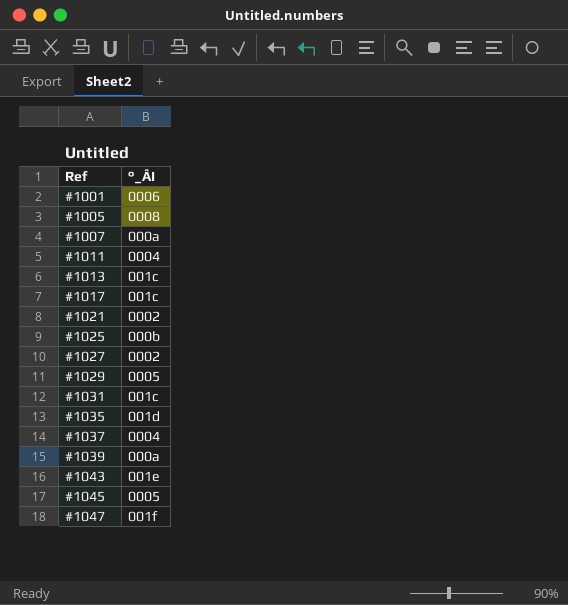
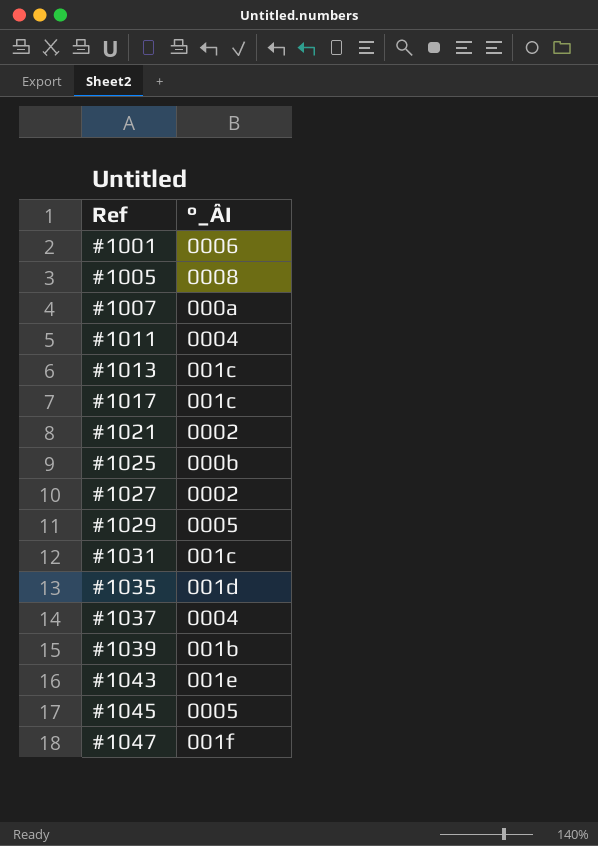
#1039 | °_ÂI: 000a -> 001b

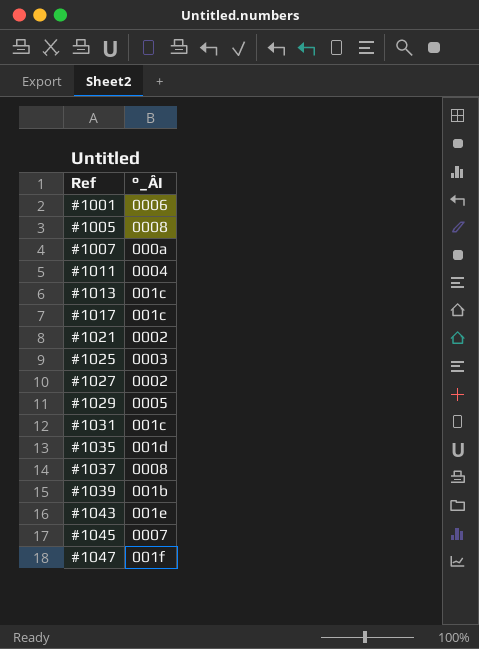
#1025 | °_ÂI: 000b -> 0003
#1037 | °_ÂI: 0004 -> 0008
#1045 | °_ÂI: 0005 -> 0007

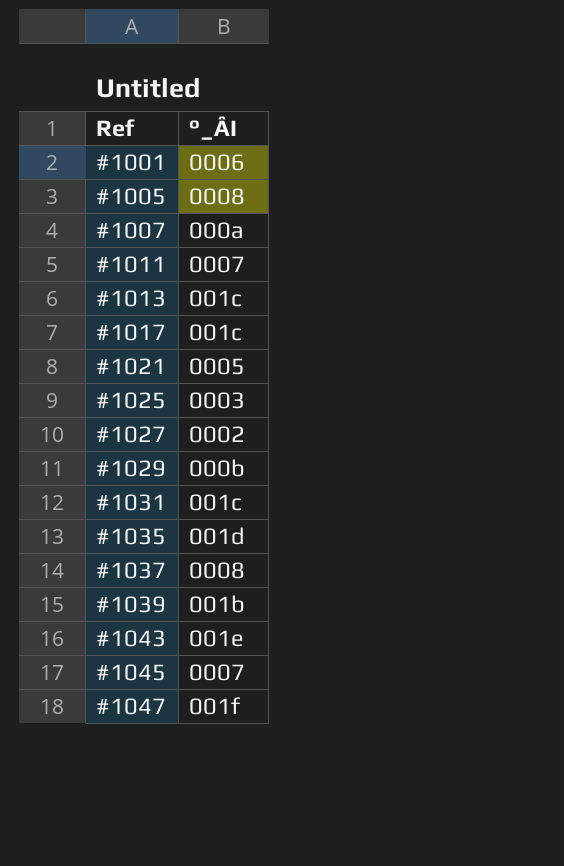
#1011 | °_ÂI: 0004 -> 0007
#1021 | °_ÂI: 0002 -> 0005
#1029 | °_ÂI: 0005 -> 000b

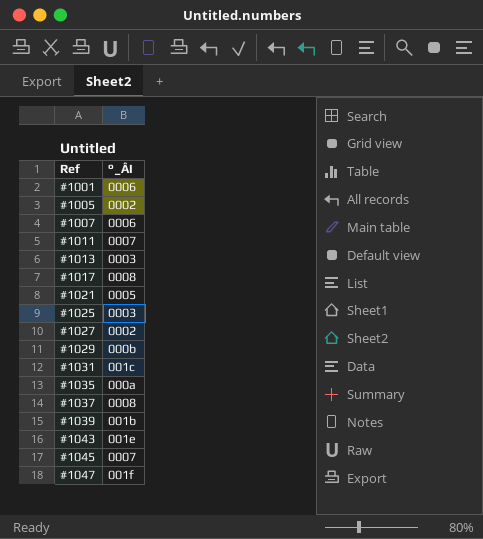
#1005 | °_ÂI: 0008 -> 0002
#1007 | °_ÂI: 000a -> 0006
#1013 | °_ÂI: 001c -> 0003
#1017 | °_ÂI: 001c -> 0008
#1035 | °_ÂI: 001d -> 000a

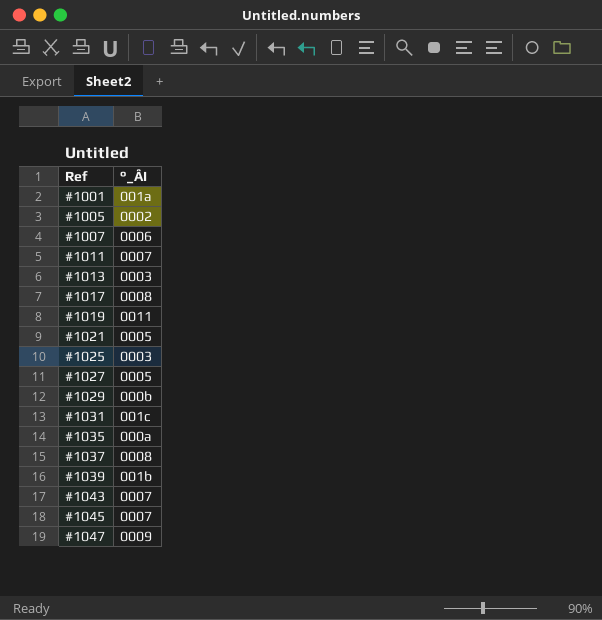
#1001 | °_ÂI: 0006 -> 001a
row #1019: none -> 0011
#1027 | °_ÂI: 0002 -> 0005
#1043 | °_ÂI: 001e -> 0007
#1047 | °_ÂI: 001f -> 0009

